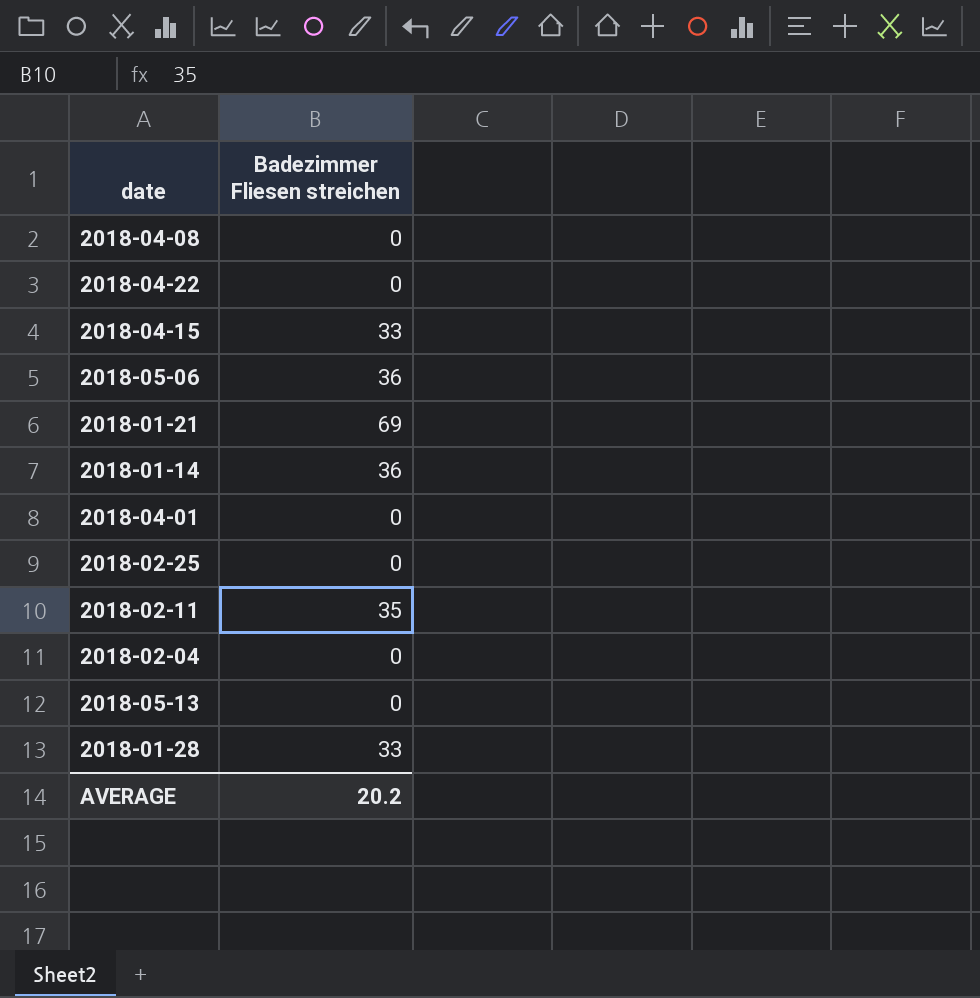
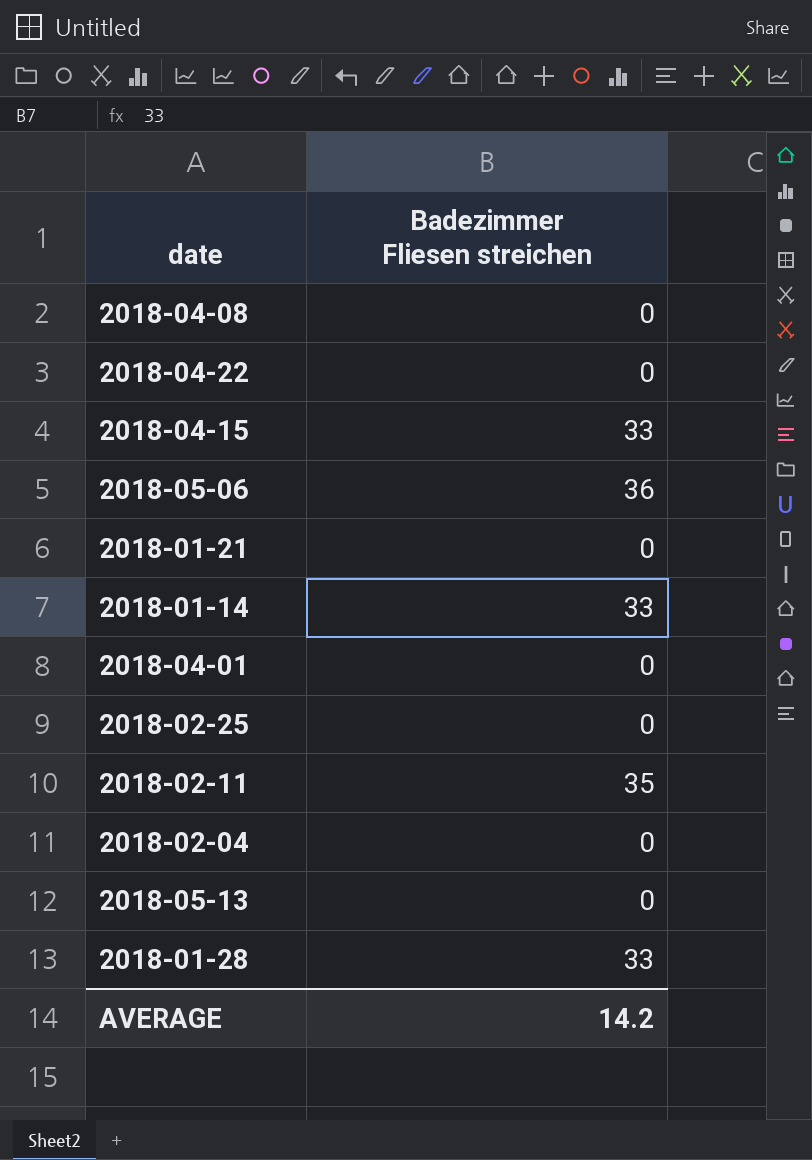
2018-01-21 | Badezimmer Fliesen streichen: 69 -> 0
2018-01-14 | Badezimmer Fliesen streichen: 36 -> 33
AVERAGE | Badezimmer Fliesen streichen: 20.2 -> 14.2

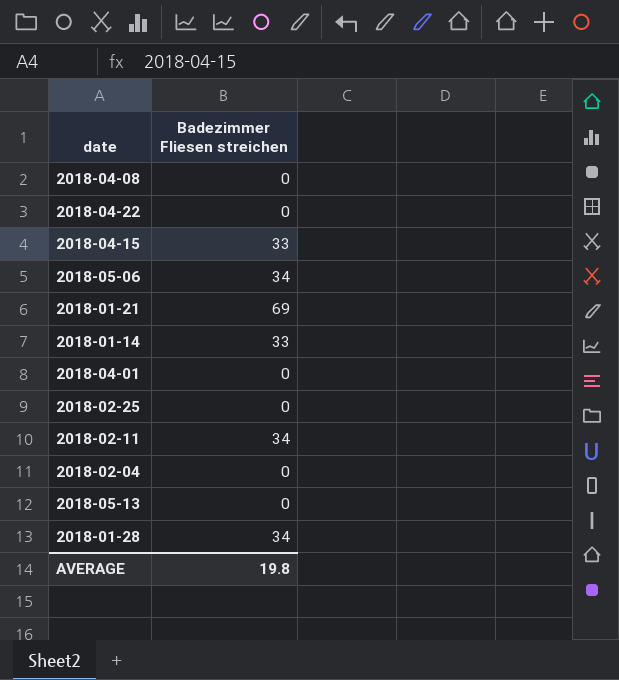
2018-05-06 | Badezimmer Fliesen streichen: 36 -> 34
2018-01-21 | Badezimmer Fliesen streichen: 0 -> 69
2018-02-11 | Badezimmer Fliesen streichen: 35 -> 34
2018-01-28 | Badezimmer Fliesen streichen: 33 -> 34
AVERAGE | Badezimmer Fliesen streichen: 14.2 -> 19.8

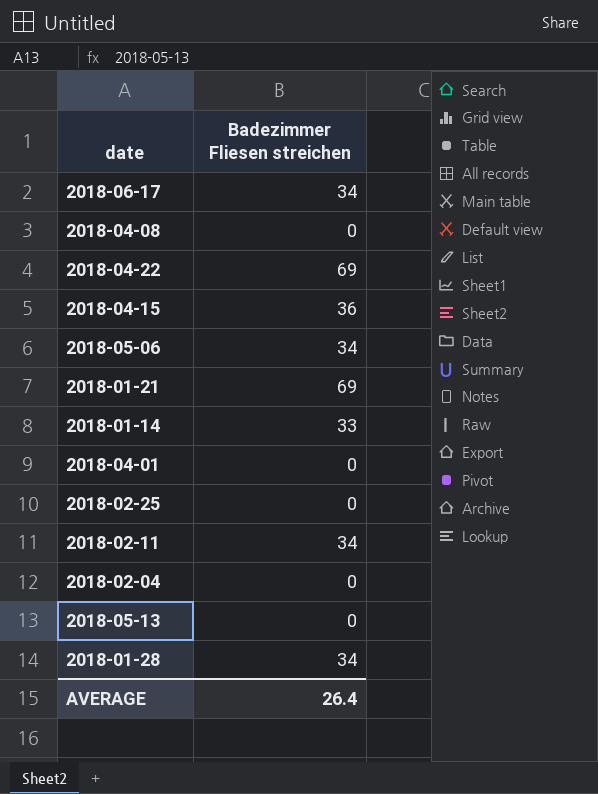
row 2018-06-17: none -> 34
2018-04-22 | Badezimmer Fliesen streichen: 0 -> 69
2018-04-15 | Badezimmer Fliesen streichen: 33 -> 36
AVERAGE | Badezimmer Fliesen streichen: 19.8 -> 26.4

